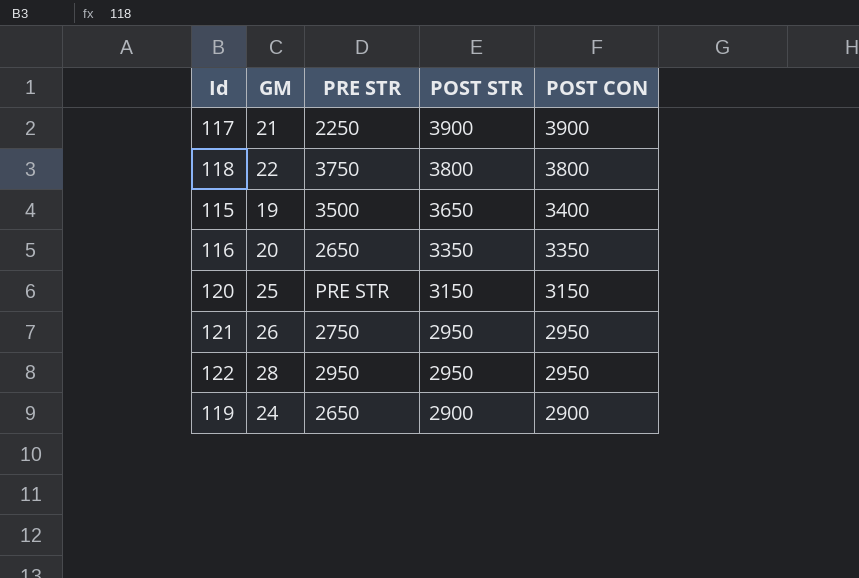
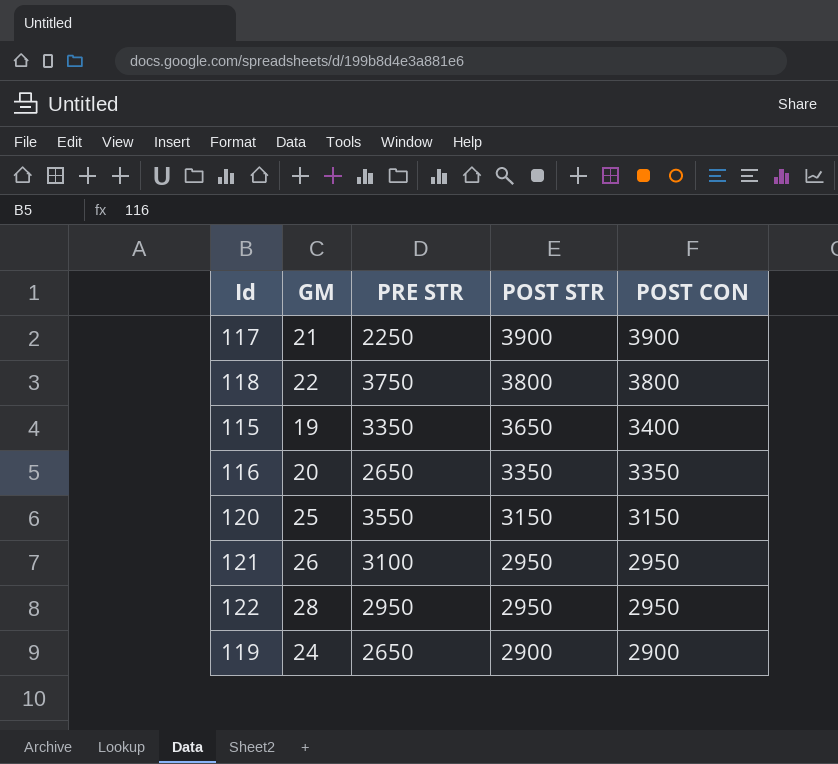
115 | PRE STR: 3500 -> 3350
120 | PRE STR: PRE STR -> 3550
121 | PRE STR: 2750 -> 3100

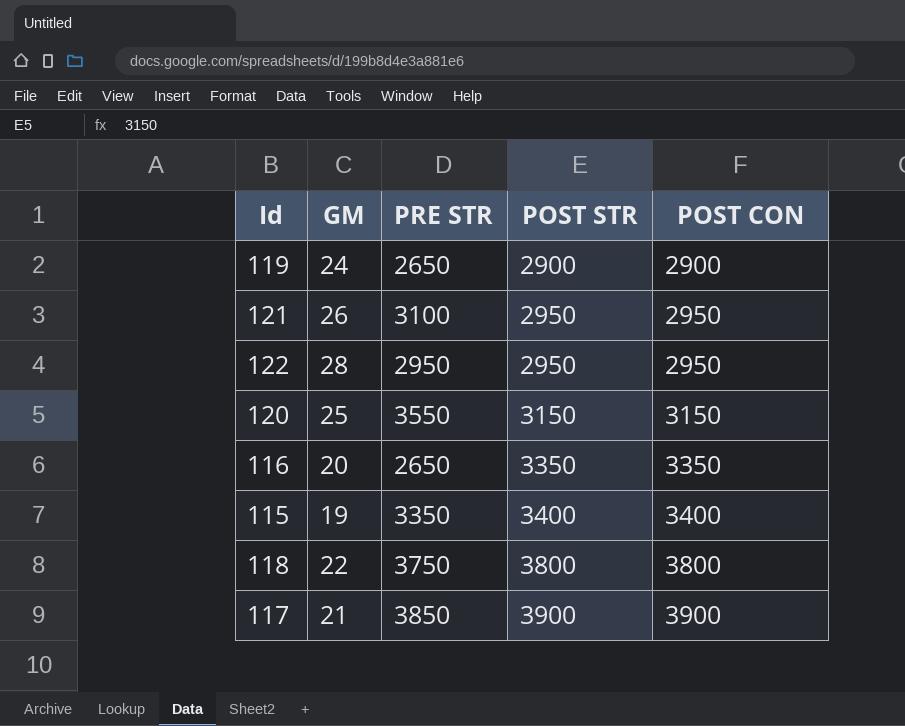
row order: POST STR descending -> POST STR ascending
115 | POST STR: 3650 -> 3400
117 | PRE STR: 2250 -> 3850

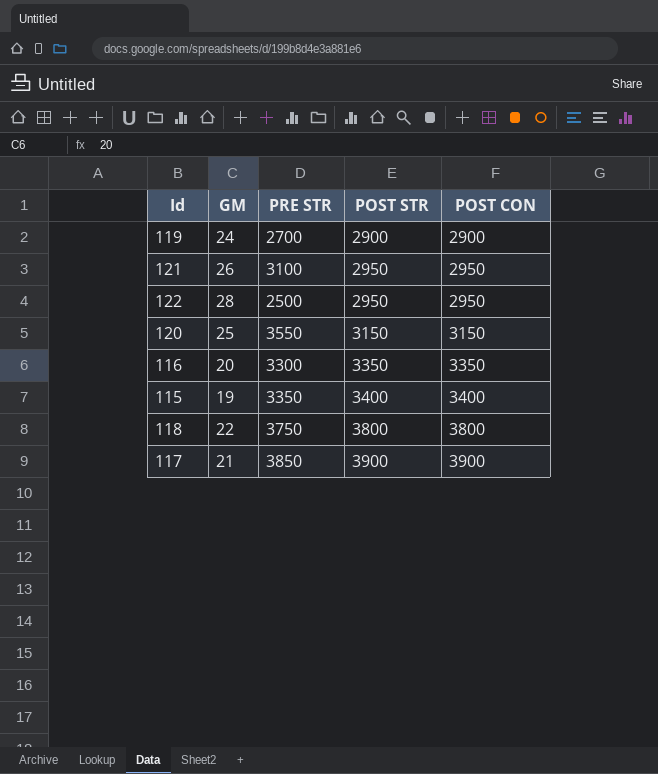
119 | PRE STR: 2650 -> 2700
122 | PRE STR: 2950 -> 2500
116 | PRE STR: 2650 -> 3300

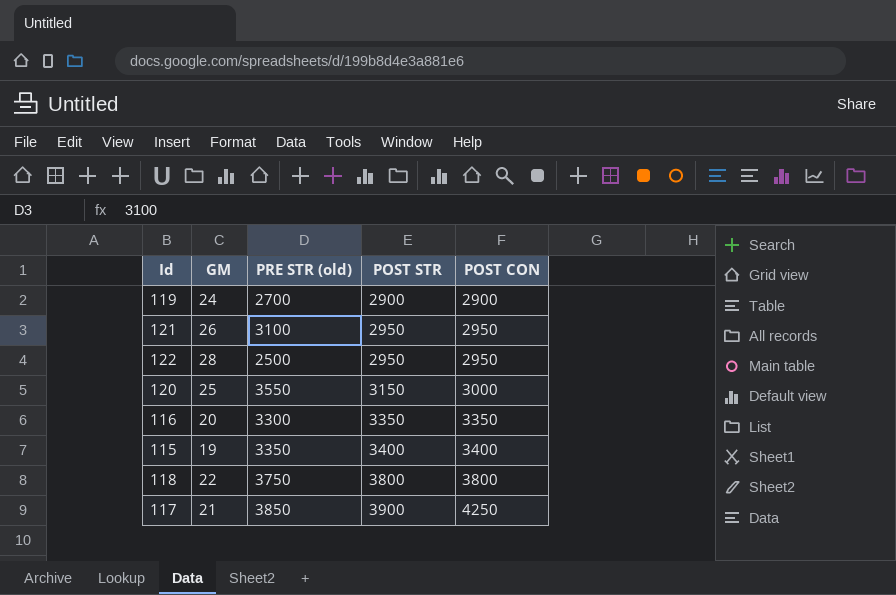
column name: PRE STR -> PRE STR (old)
120 | POST CON: 3150 -> 3000
117 | POST CON: 3900 -> 4250

